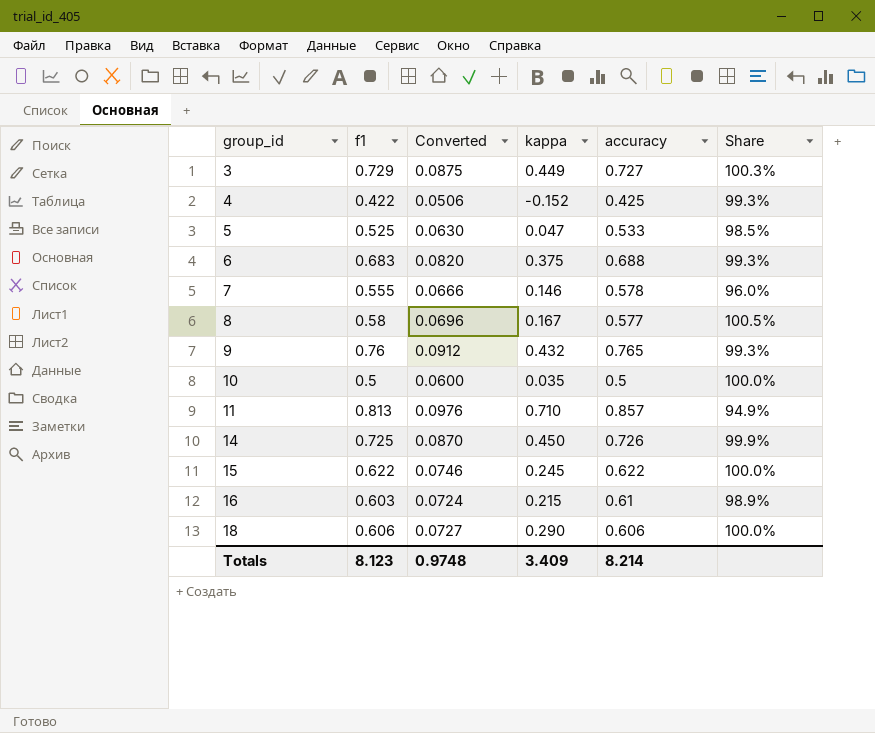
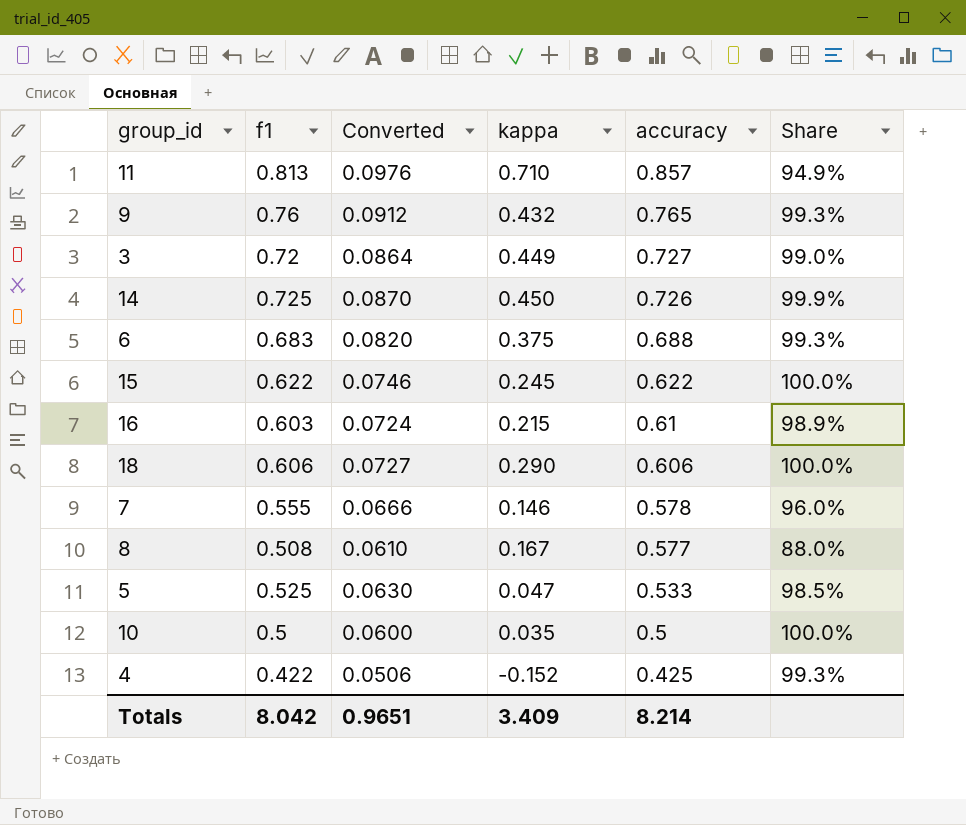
row order: group_id ascending -> accuracy descending
3 | f1: 0.729 -> 0.72
3 | Converted: 0.0875 -> 0.0864
3 | Share: 100.3% -> 99.0%
8 | f1: 0.58 -> 0.508
8 | Converted: 0.0696 -> 0.0610
8 | Share: 100.5% -> 88.0%
Totals | f1: 8.123 -> 8.042
Totals | Converted: 0.9748 -> 0.9651

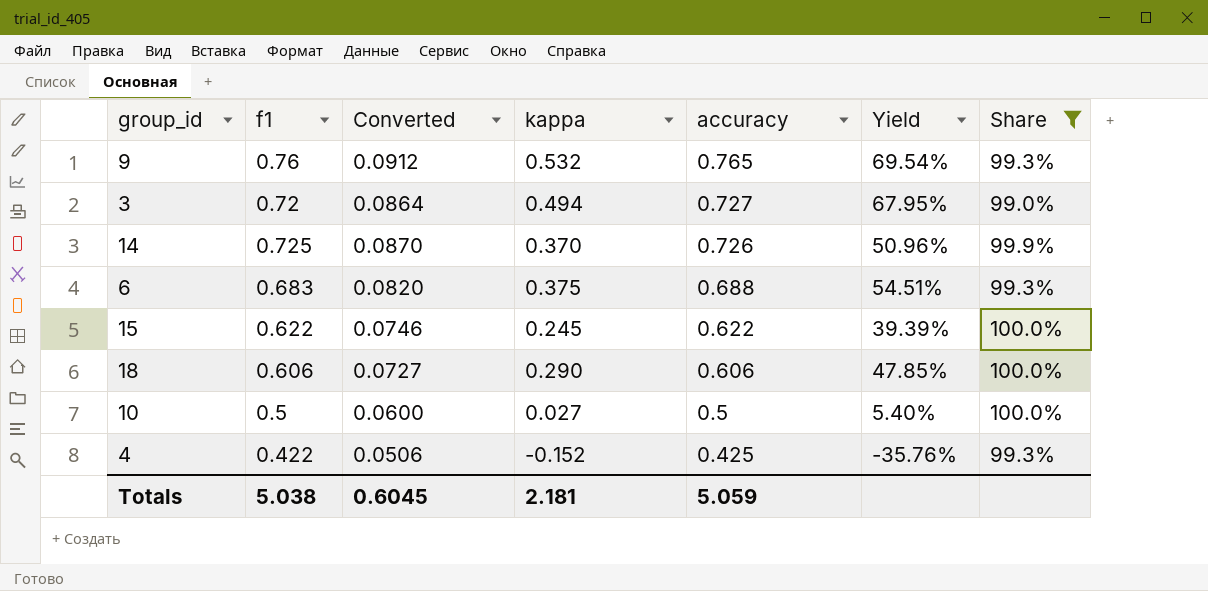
filter: none -> Share >= 99.0%
column Yield | formula: none -> [kappa] / [accuracy]
9 | kappa: 0.432 -> 0.532
3 | kappa: 0.449 -> 0.494
14 | kappa: 0.450 -> 0.370
10 | kappa: 0.035 -> 0.027
Totals | f1: 8.042 -> 5.038
Totals | Converted: 0.9651 -> 0.6045
Totals | kappa: 3.409 -> 2.181
Totals | accuracy: 8.214 -> 5.059

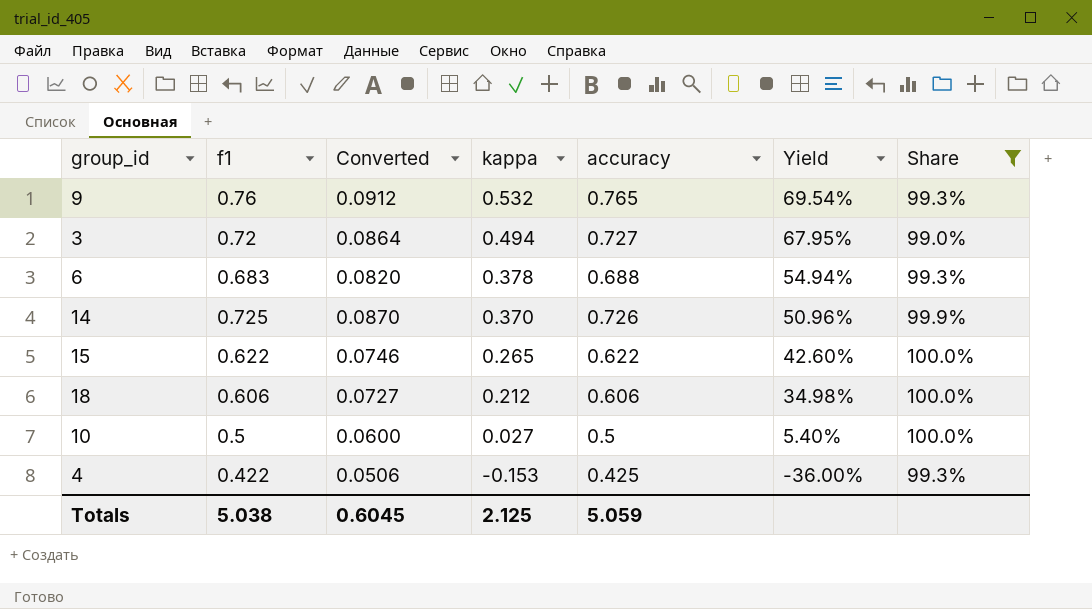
row order: accuracy descending -> kappa descending
6 | kappa: 0.375 -> 0.378
6 | Yield: 54.51% -> 54.94%
15 | kappa: 0.245 -> 0.265
15 | Yield: 39.39% -> 42.60%
18 | kappa: 0.290 -> 0.212
18 | Yield: 47.85% -> 34.98%
4 | kappa: -0.152 -> -0.153
4 | Yield: -35.76% -> -36.00%
Totals | kappa: 2.181 -> 2.125

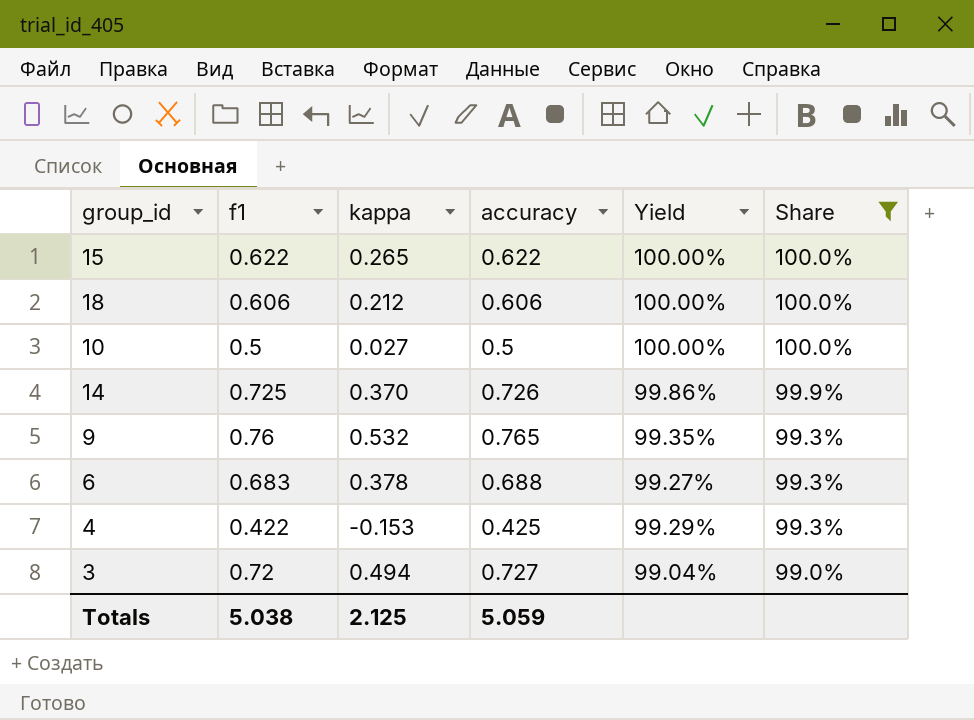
row order: kappa descending -> Share descending
column Converted | formula: [f1] * 0.12 -> none
column Yield | formula: [kappa] / [accuracy] -> [f1] / [accuracy]

